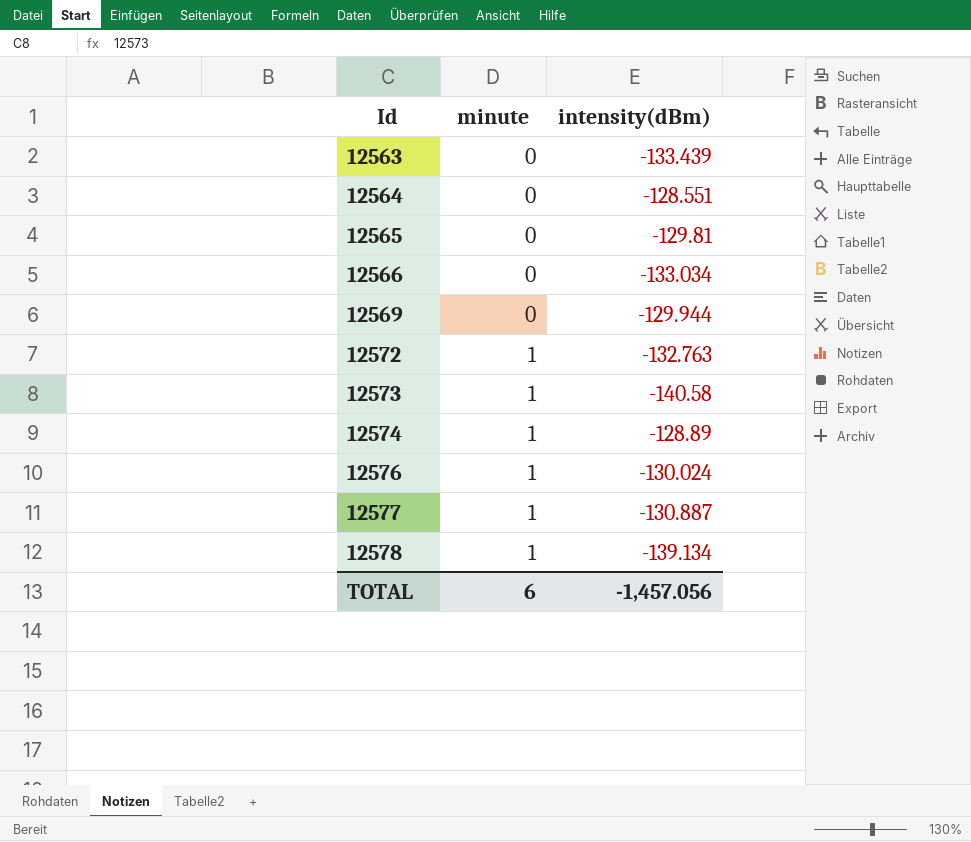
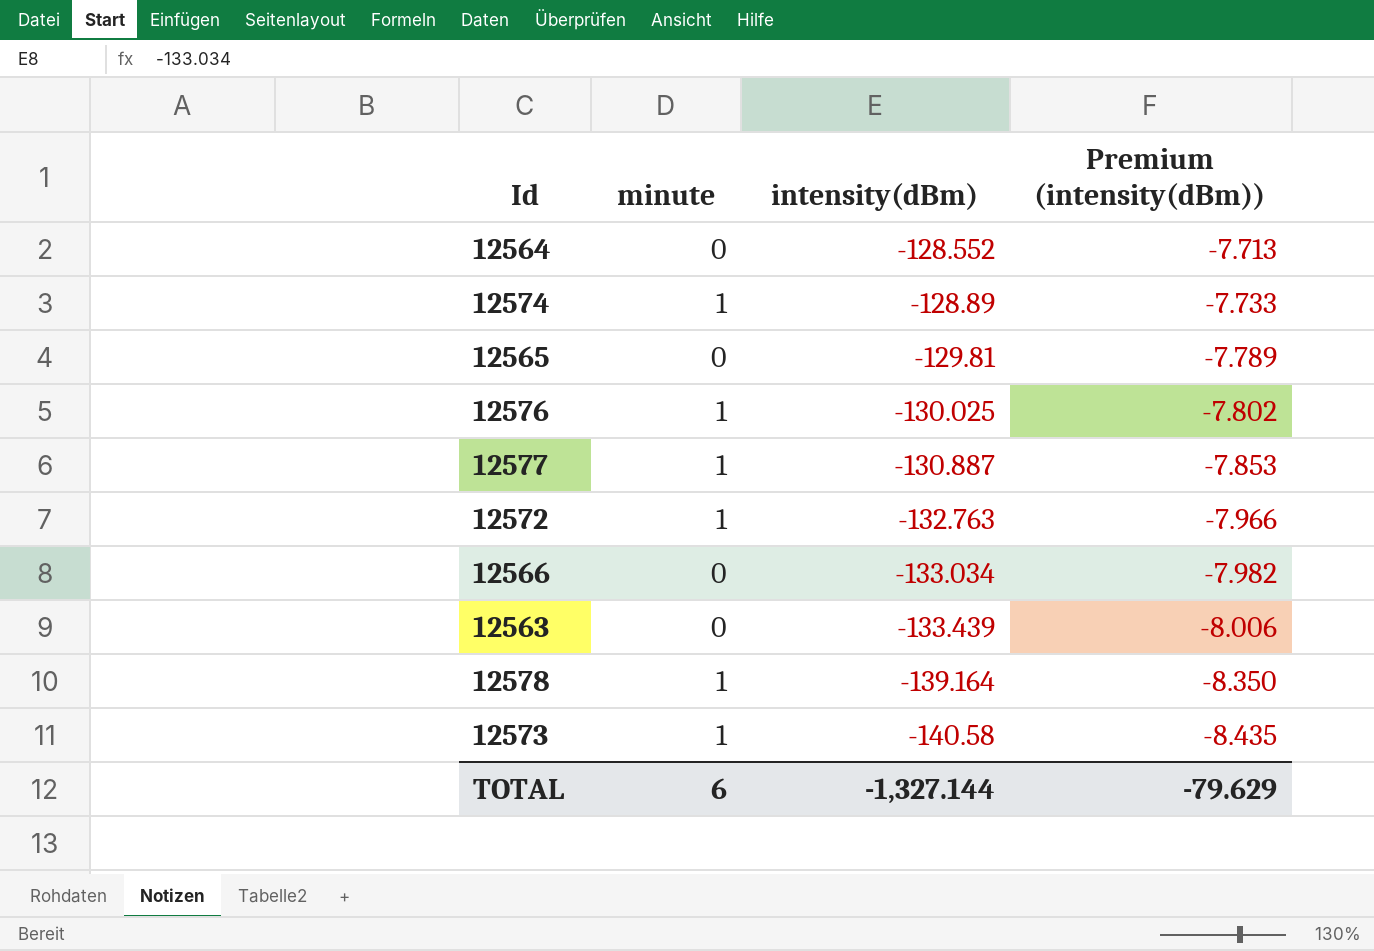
row order: Id ascending -> intensity(dBm) descending
column Premium (intensity(dBm)) | formula: none -> [intensity(dBm)] * 0.06
row 12569: 0 | -129.944 -> none
12564 | intensity(dBm): -128.551 -> -128.552
12576 | intensity(dBm): -130.024 -> -130.025
12578 | intensity(dBm): -139.134 -> -139.164
TOTAL | intensity(dBm): -1,457.056 -> -1,327.144

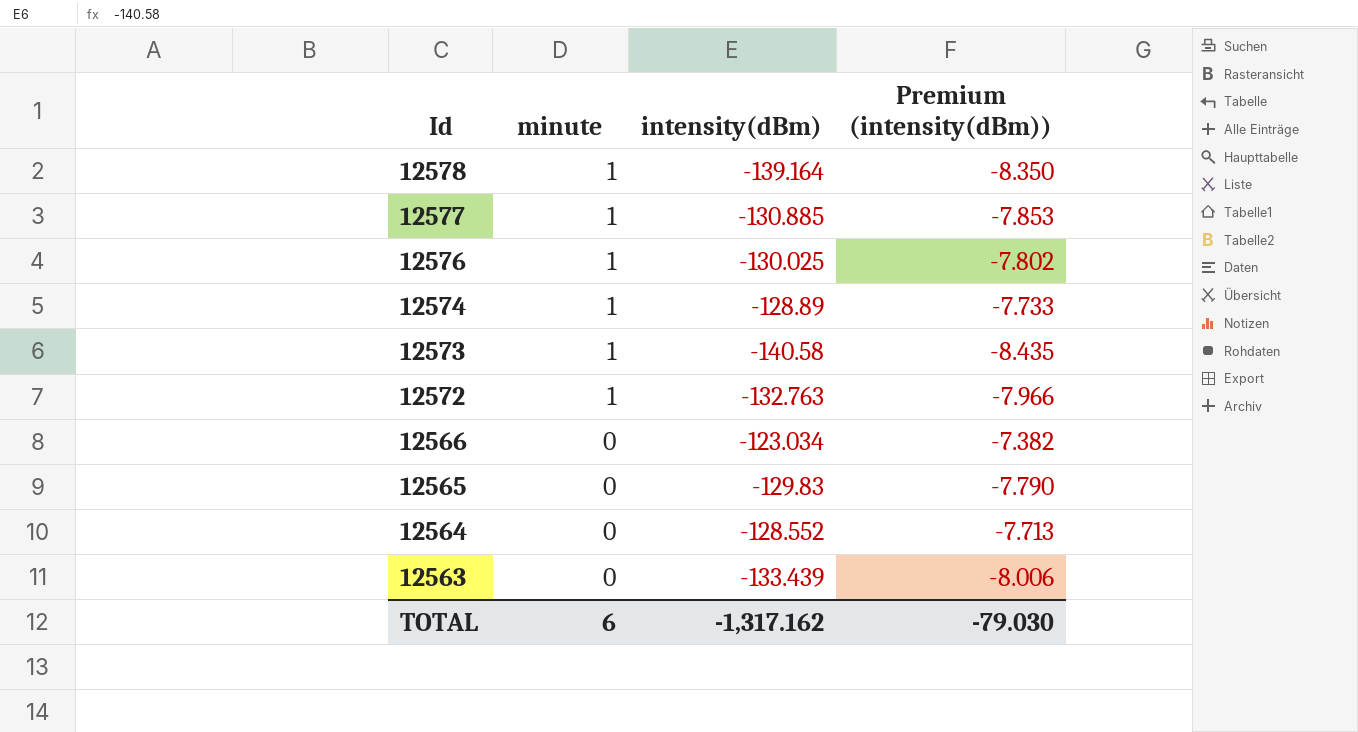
row order: intensity(dBm) descending -> Id descending
12577 | intensity(dBm): -130.887 -> -130.885
12566 | intensity(dBm): -133.034 -> -123.034
12566 | Premium (intensity(dBm)): -7.982 -> -7.382
12565 | intensity(dBm): -129.81 -> -129.83
12565 | Premium (intensity(dBm)): -7.789 -> -7.790
TOTAL | intensity(dBm): -1,327.144 -> -1,317.162
TOTAL | Premium (intensity(dBm)): -79.629 -> -79.030

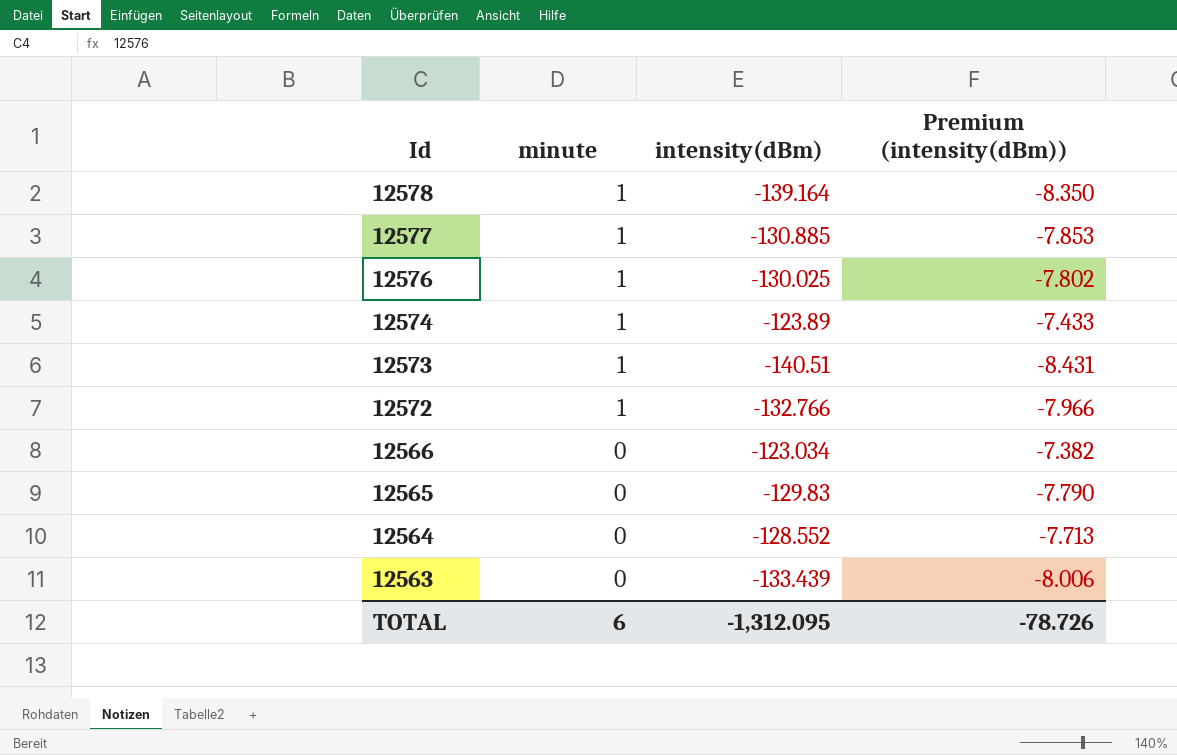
12574 | intensity(dBm): -128.89 -> -123.89
12574 | Premium (intensity(dBm)): -7.733 -> -7.433
12573 | intensity(dBm): -140.58 -> -140.51
12573 | Premium (intensity(dBm)): -8.435 -> -8.431
12572 | intensity(dBm): -132.763 -> -132.766
TOTAL | intensity(dBm): -1,317.162 -> -1,312.095
TOTAL | Premium (intensity(dBm)): -79.030 -> -78.726

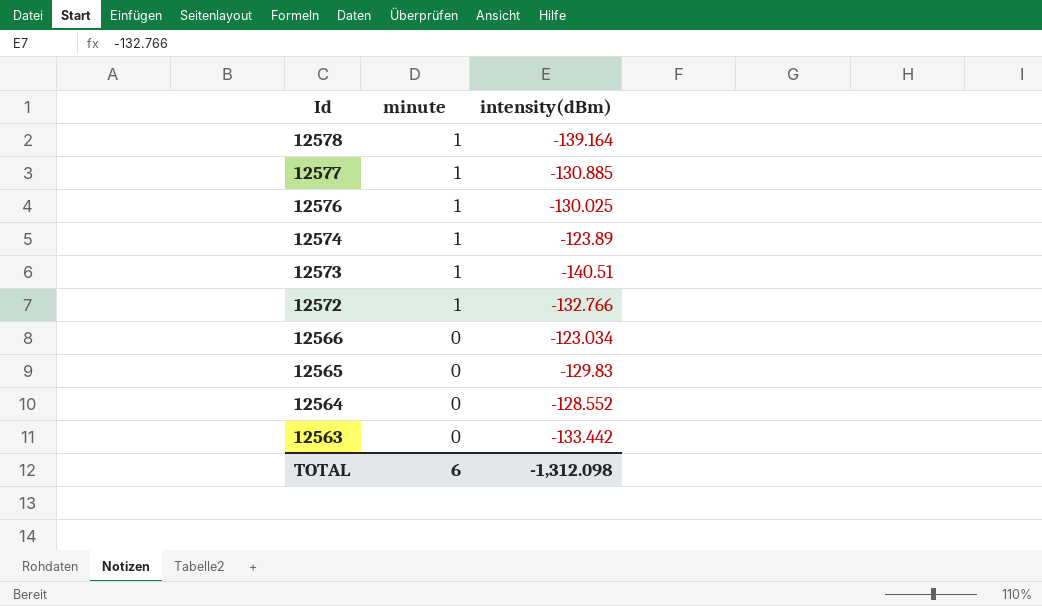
column Premium (intensity(dBm)) | formula: [intensity(dBm)] * 0.06 -> none
12563 | intensity(dBm): -133.439 -> -133.442
TOTAL | intensity(dBm): -1,312.095 -> -1,312.098

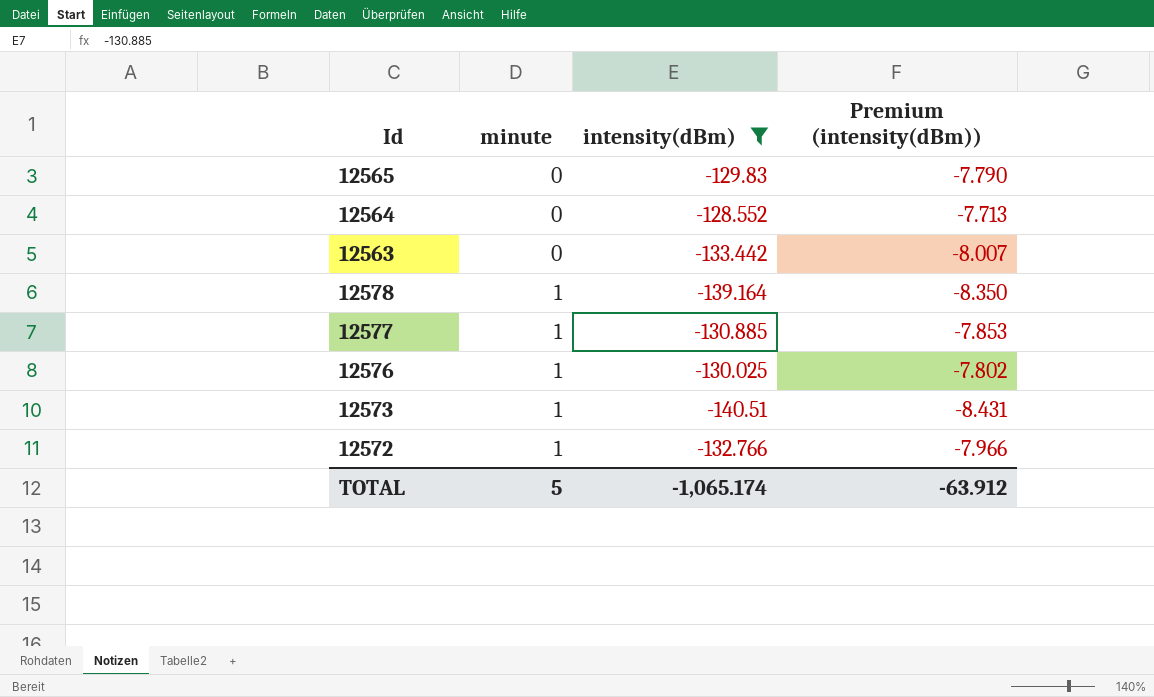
filter: none -> intensity(dBm) <= -128.552
row order: Id descending -> minute ascending
column Premium (intensity(dBm)) | formula: none -> [intensity(dBm)] * 0.06
TOTAL | minute: 6 -> 5
TOTAL | intensity(dBm): -1,312.098 -> -1,065.174

